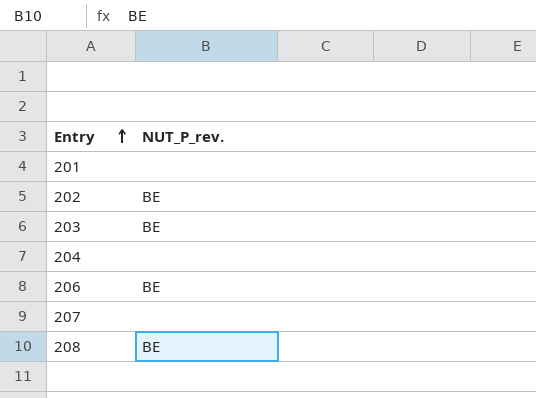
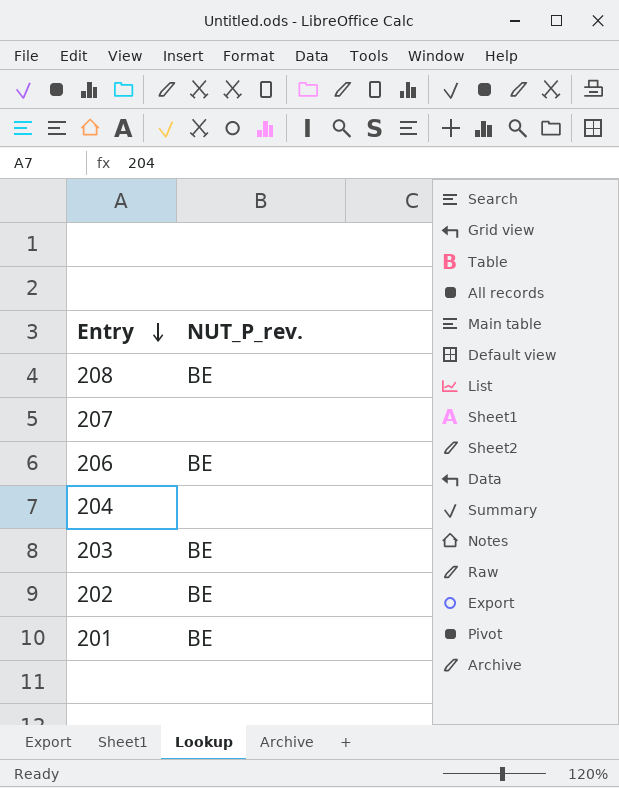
row order: Entry ascending -> Entry descending
201 | NUT_P_rev.: none -> BE

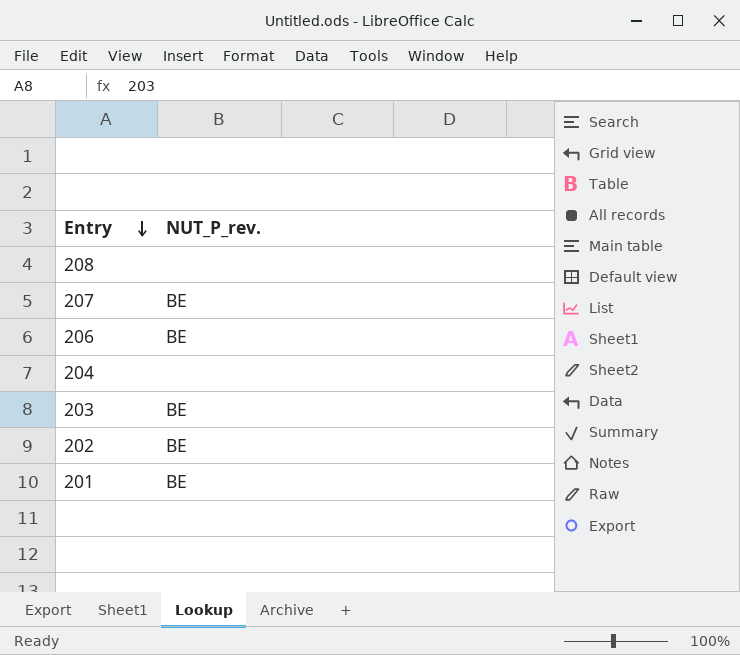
208 | NUT_P_rev.: BE -> none
207 | NUT_P_rev.: none -> BE

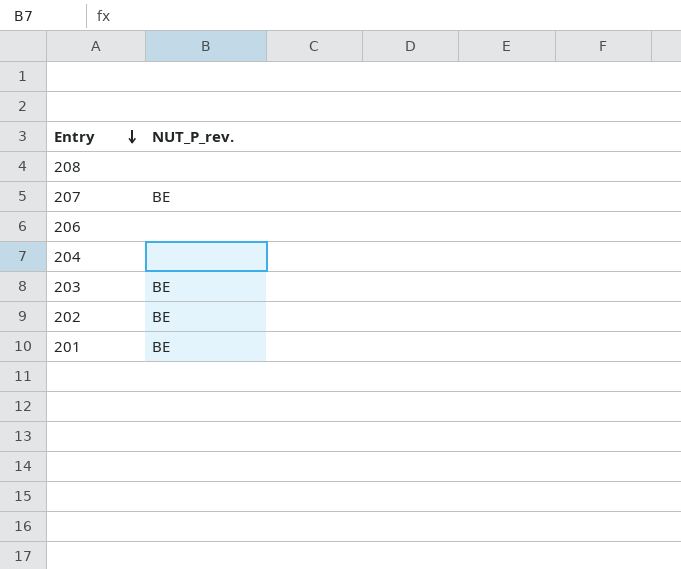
206 | NUT_P_rev.: BE -> none

